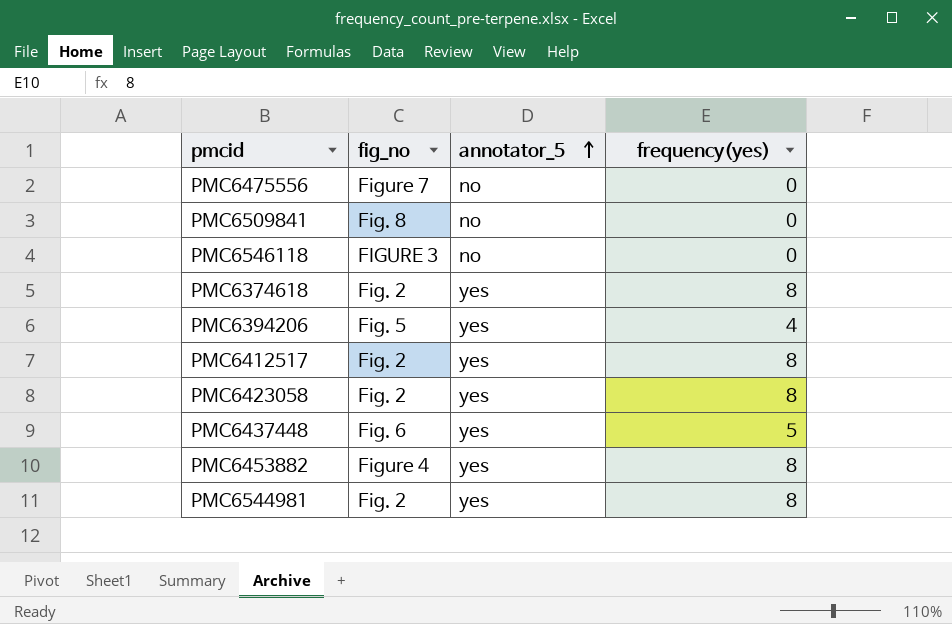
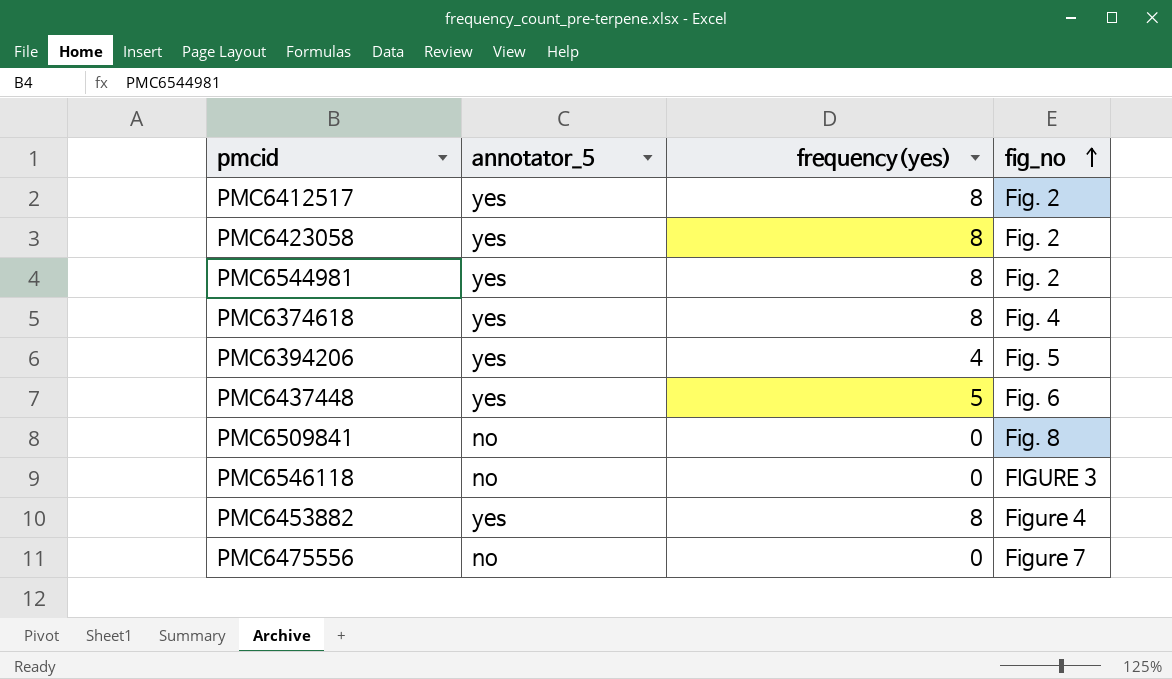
row order: annotator_5 ascending -> fig_no ascending
column fig_no | position: 2 -> 4
PMC6374618 | fig_no: Fig. 2 -> Fig. 4

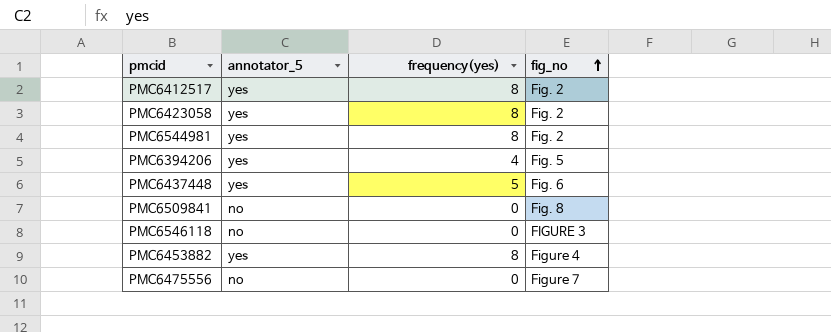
row PMC6374618: yes | 8 | Fig. 4 -> none

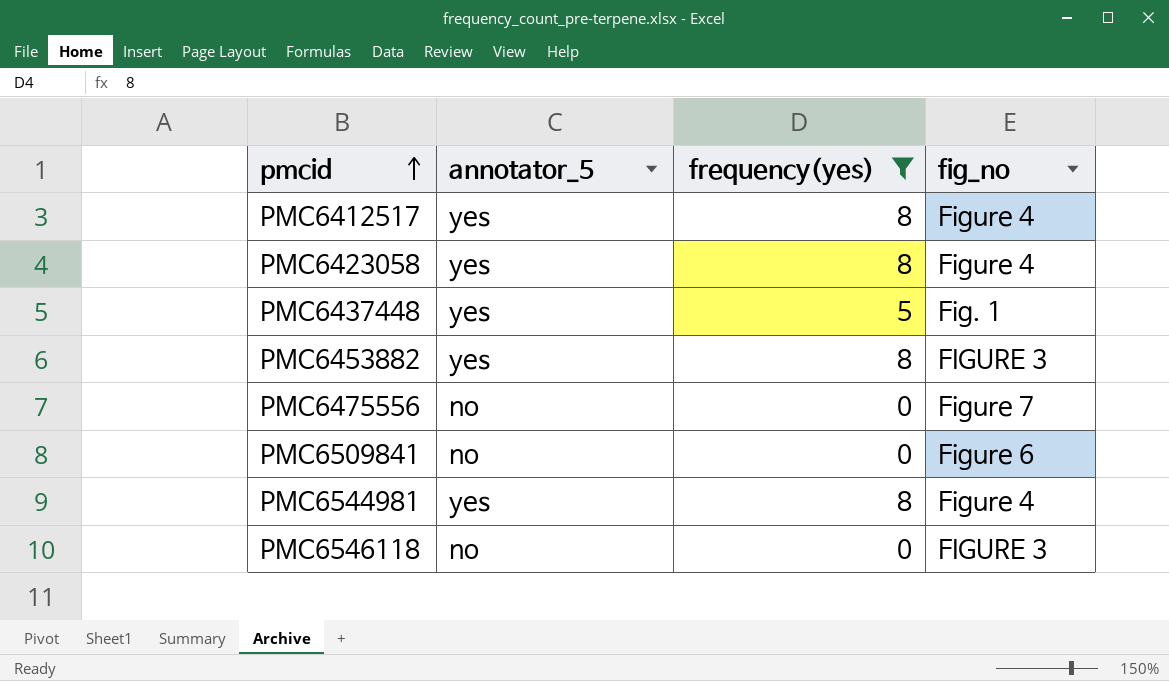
filter: none -> frequency(yes) != 4
row order: fig_no ascending -> pmcid ascending
PMC6412517 | fig_no: Fig. 2 -> Figure 4
PMC6423058 | fig_no: Fig. 2 -> Figure 4
PMC6437448 | fig_no: Fig. 6 -> Fig. 1
PMC6453882 | fig_no: Figure 4 -> FIGURE 3
PMC6509841 | fig_no: Fig. 8 -> Figure 6
PMC6544981 | fig_no: Fig. 2 -> Figure 4

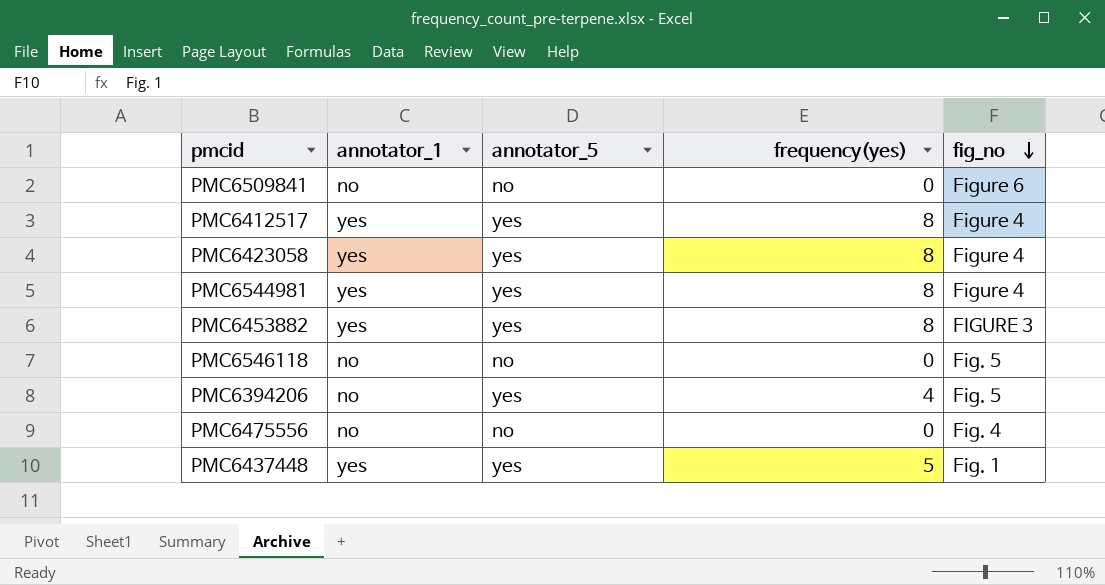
filter: frequency(yes) != 4 -> none
row order: pmcid ascending -> fig_no descending
column annotator_1 | position: none -> 2
PMC6546118 | fig_no: FIGURE 3 -> Fig. 5
PMC6475556 | fig_no: Figure 7 -> Fig. 4

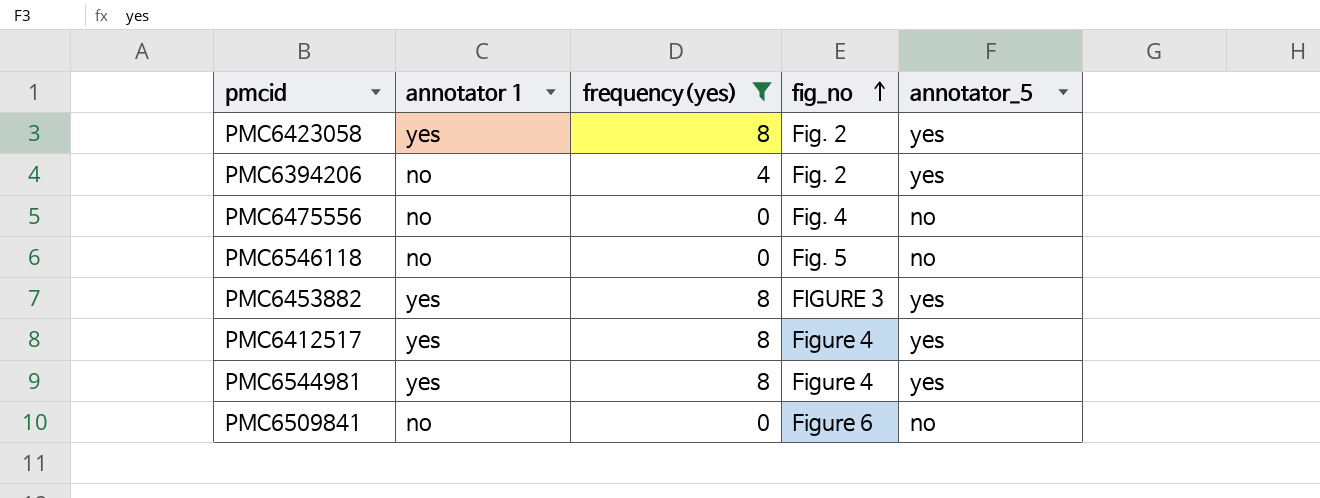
filter: none -> frequency(yes) != 5
row order: fig_no descending -> fig_no ascending
column name: annotator_1 -> annotator 1
column annotator_5 | position: 3 -> 5
PMC6423058 | fig_no: Figure 4 -> Fig. 2
PMC6394206 | fig_no: Fig. 5 -> Fig. 2

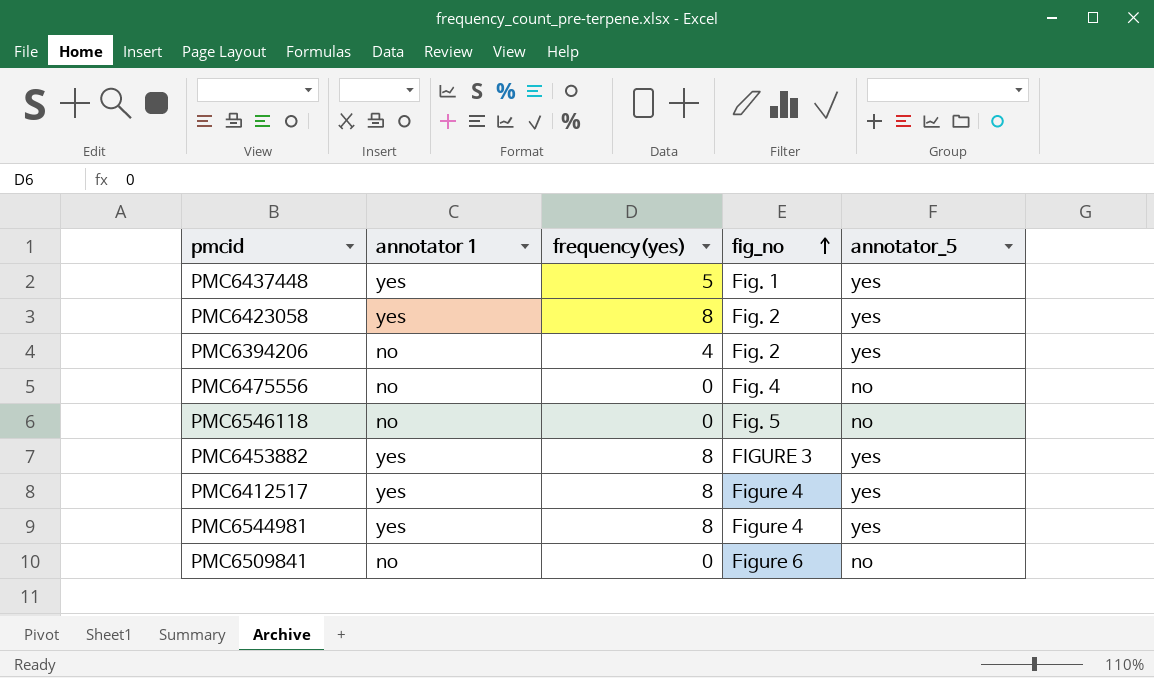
filter: frequency(yes) != 5 -> none

